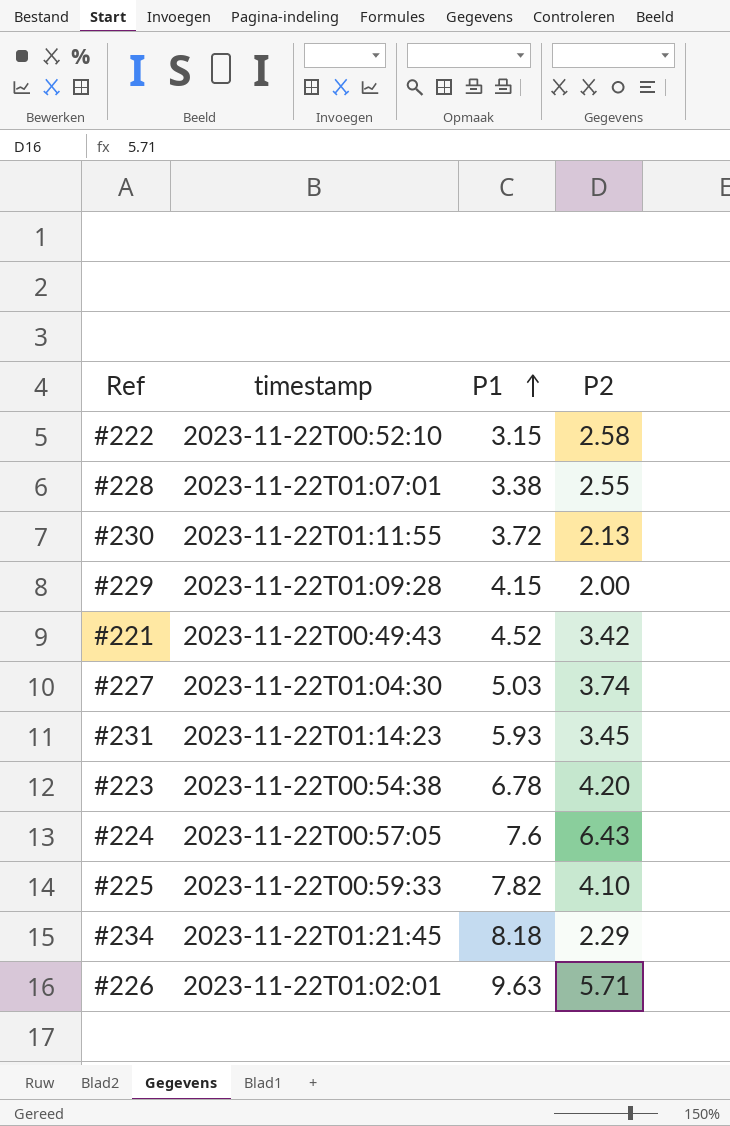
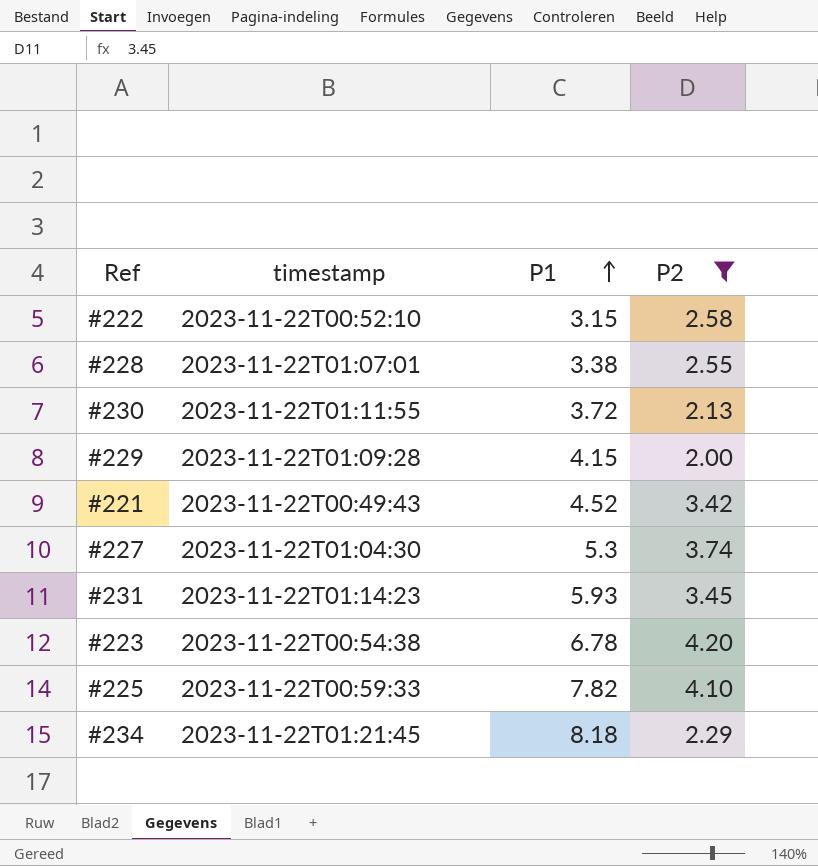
filter: none -> P2 <= 4.20
#227 | P1: 5.03 -> 5.3

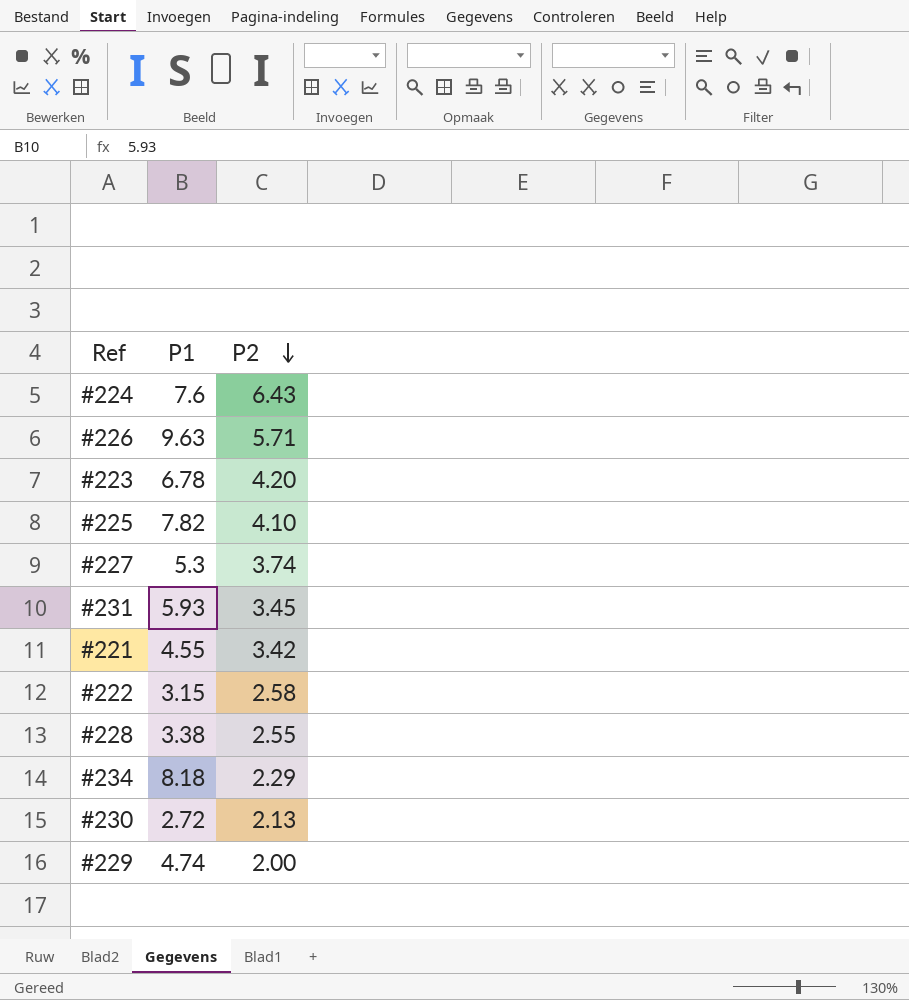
filter: P2 <= 4.20 -> none
row order: P1 ascending -> P2 descending
column timestamp | position: 2 -> none
#221 | P1: 4.52 -> 4.55
#230 | P1: 3.72 -> 2.72
#229 | P1: 4.15 -> 4.74

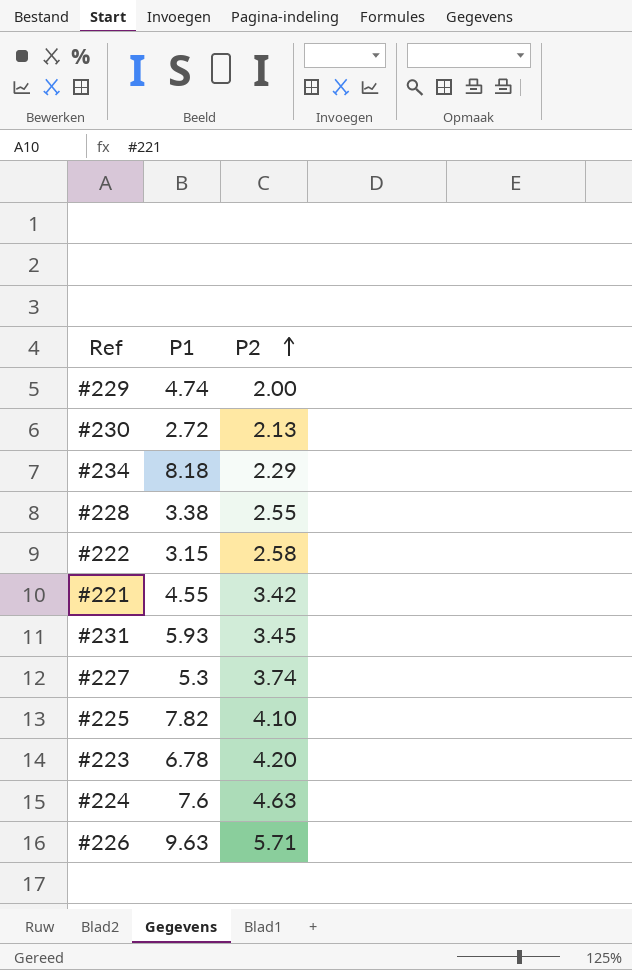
row order: P2 descending -> P2 ascending
#224 | P2: 6.43 -> 4.63

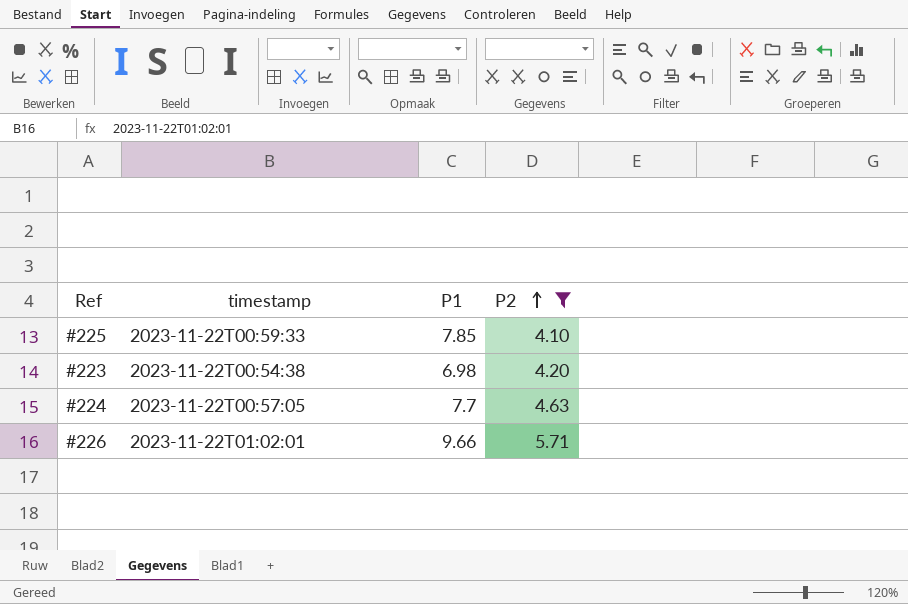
filter: none -> P2 >= 4.10
column timestamp | position: none -> 2
#225 | P1: 7.82 -> 7.85
#223 | P1: 6.78 -> 6.98
#224 | P1: 7.6 -> 7.7
#226 | P1: 9.63 -> 9.66

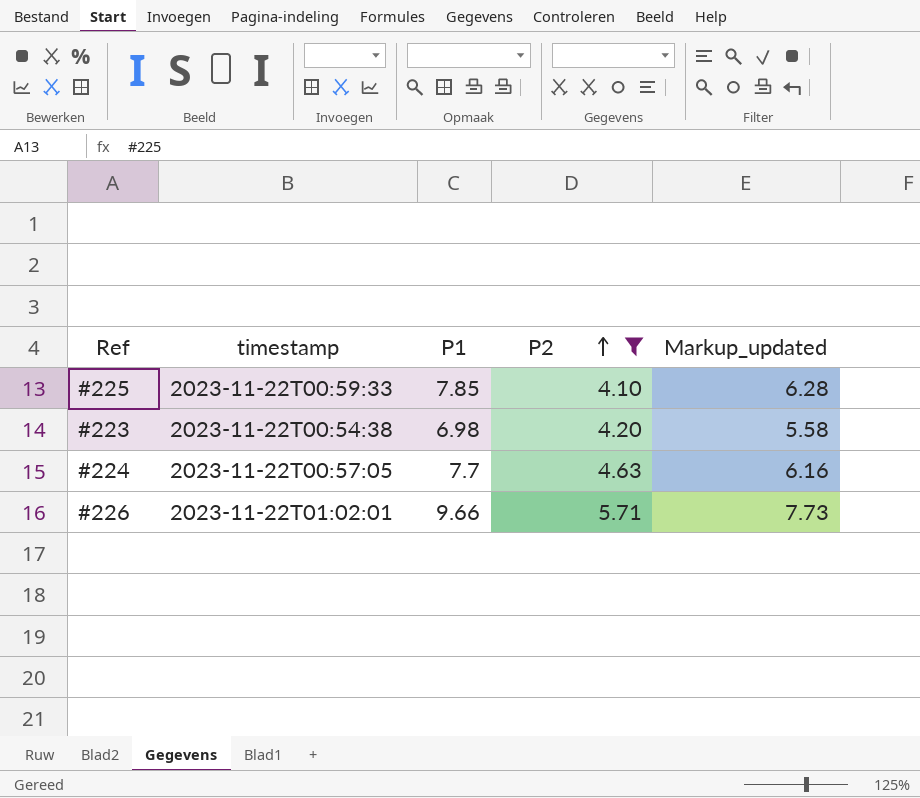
column Markup_updated | formula: none -> [P1] * 0.8

